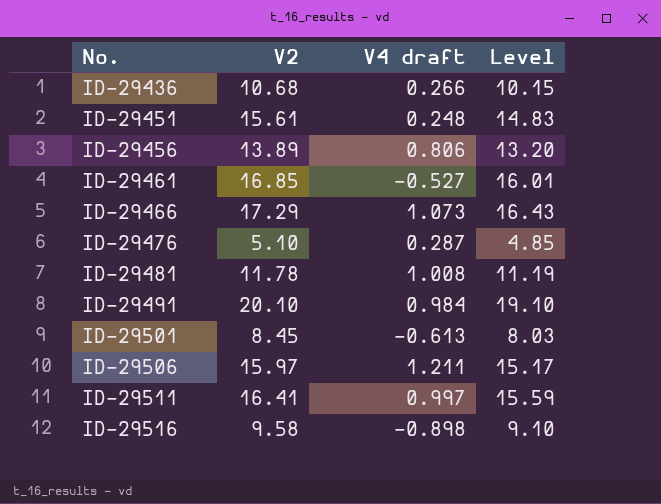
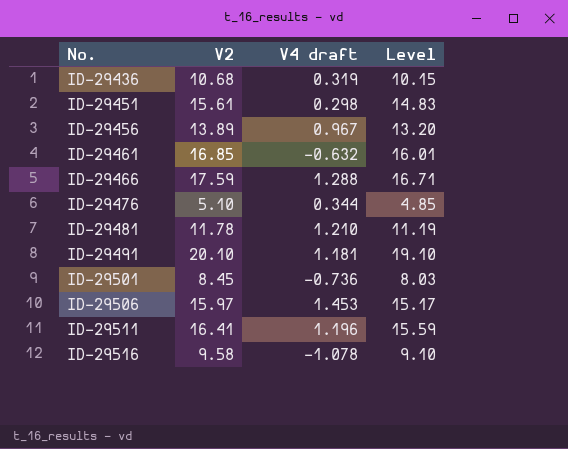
ID-29436 | V4 draft: 0.266 -> 0.319
ID-29451 | V4 draft: 0.248 -> 0.298
ID-29456 | V4 draft: 0.806 -> 0.967
ID-29461 | V4 draft: -0.527 -> -0.632
ID-29466 | V2: 17.29 -> 17.59
ID-29466 | V4 draft: 1.073 -> 1.288
ID-29466 | Level: 16.43 -> 16.71
ID-29476 | V4 draft: 0.287 -> 0.344
ID-29481 | V4 draft: 1.008 -> 1.210
ID-29491 | V4 draft: 0.984 -> 1.181
ID-29501 | V4 draft: -0.613 -> -0.736
ID-29506 | V4 draft: 1.211 -> 1.453
ID-29511 | V4 draft: 0.997 -> 1.196
ID-29516 | V4 draft: -0.898 -> -1.078

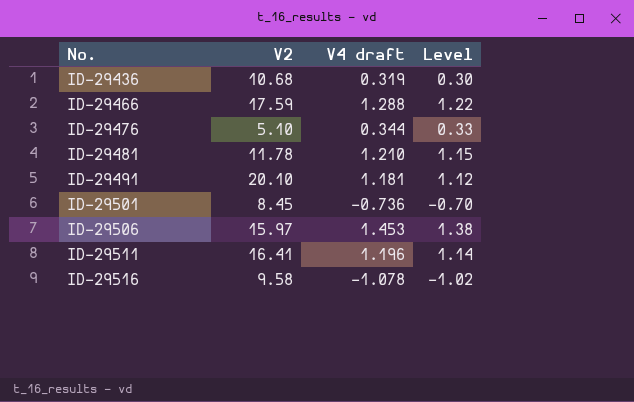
column Level | formula: [V2] * 0.95 -> [V4 draft] * 0.95
row ID-29451: 15.61 | 0.298 | 14.83 -> none
row ID-29456: 13.89 | 0.967 | 13.20 -> none
row ID-29461: 16.85 | -0.632 | 16.01 -> none

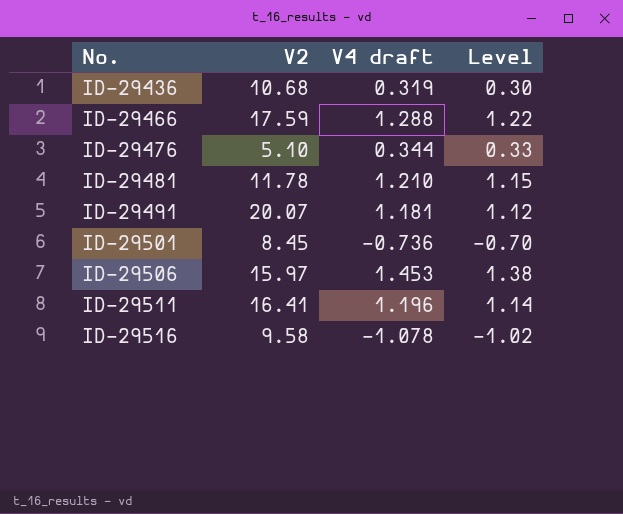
ID-29491 | V2: 20.10 -> 20.07

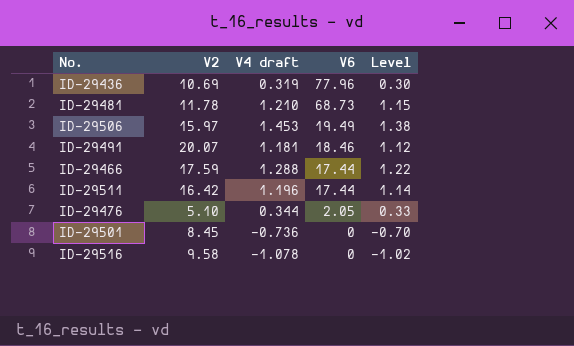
row order: No. ascending -> V6 descending
column V6 | position: none -> 4
ID-29436 | V2: 10.68 -> 10.69
ID-29511 | V2: 16.41 -> 16.42

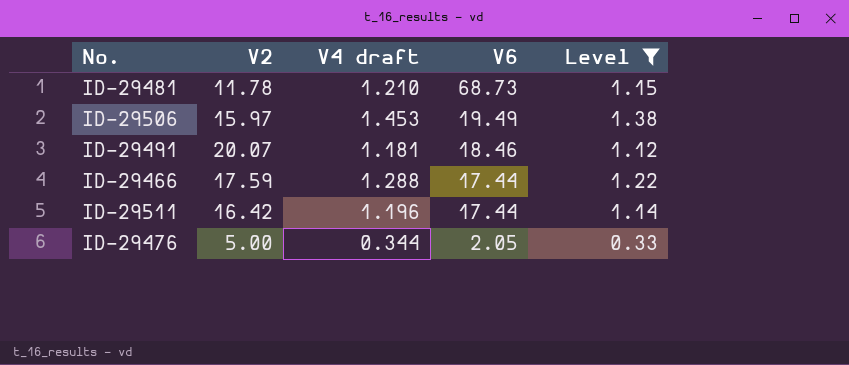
filter: none -> Level >= 0.33
ID-29476 | V2: 5.10 -> 5.00

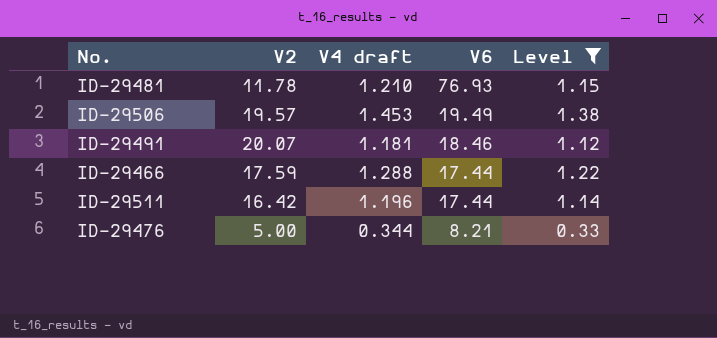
ID-29481 | V6: 68.73 -> 76.93
ID-29506 | V2: 15.97 -> 19.57
ID-29476 | V6: 2.05 -> 8.21

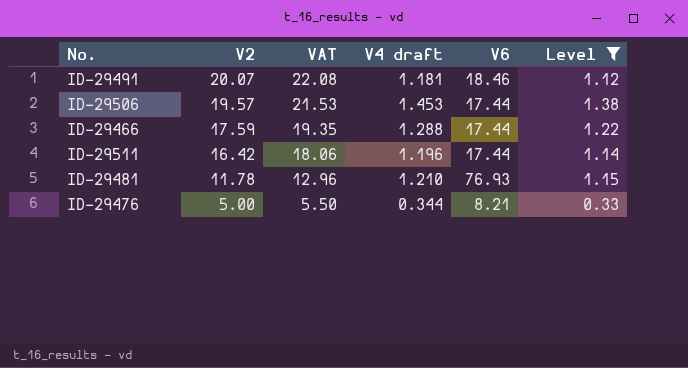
row order: V6 descending -> V2 descending
column VAT | formula: none -> [V2] * 1.1
ID-29506 | V6: 19.49 -> 17.44

